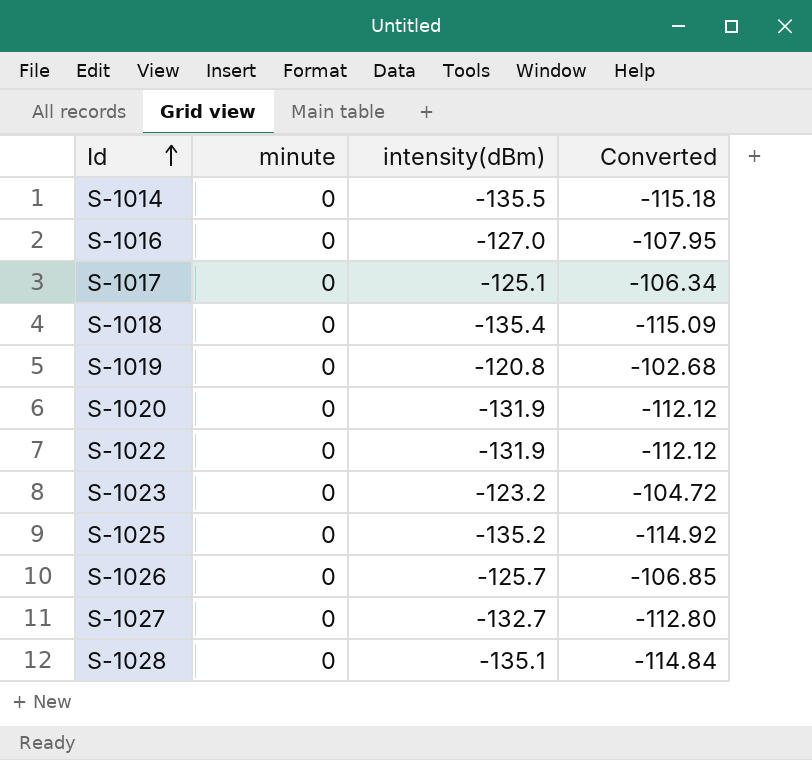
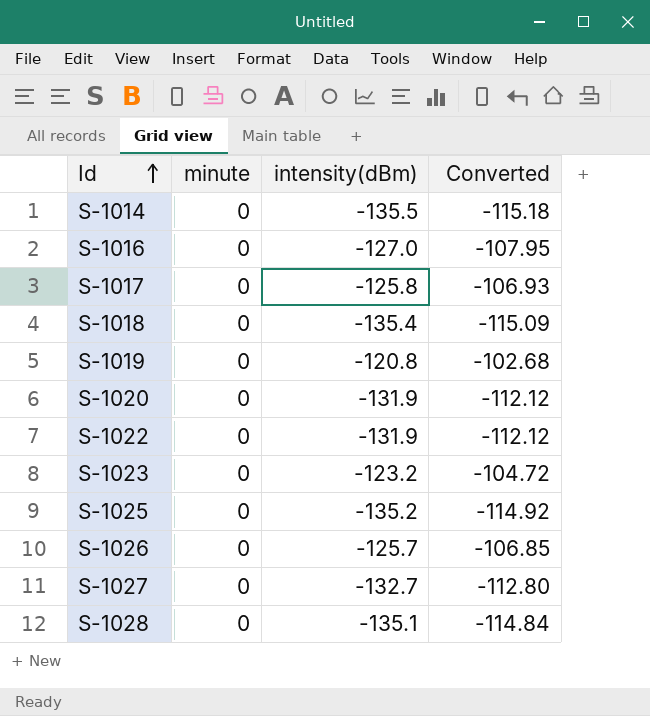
S-1017 | intensity(dBm): -125.1 -> -125.8
S-1017 | Converted: -106.34 -> -106.93

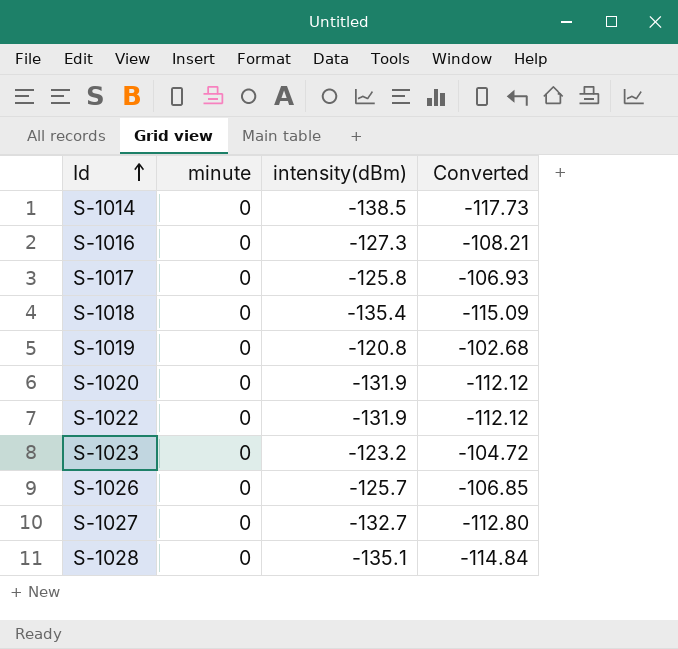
row S-1025: 0 | -135.2 | -114.92 -> none
S-1014 | intensity(dBm): -135.5 -> -138.5
S-1014 | Converted: -115.18 -> -117.73
S-1016 | intensity(dBm): -127.0 -> -127.3
S-1016 | Converted: -107.95 -> -108.21

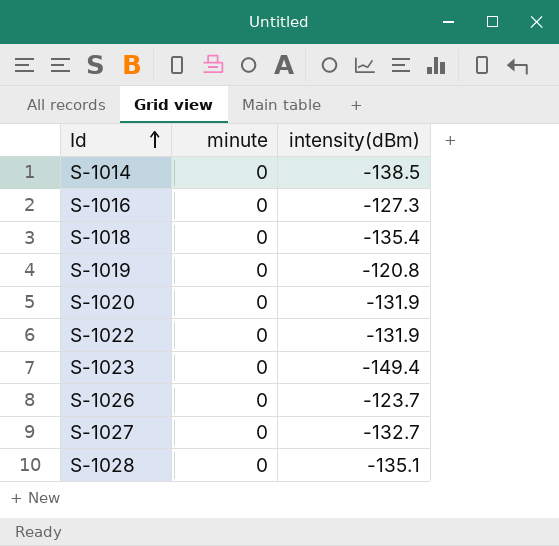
column Converted | formula: [intensity(dBm)] * 0.85 -> none
row S-1017: 0 | -125.8 | -106.93 -> none
S-1023 | intensity(dBm): -123.2 -> -149.4
S-1026 | intensity(dBm): -125.7 -> -123.7

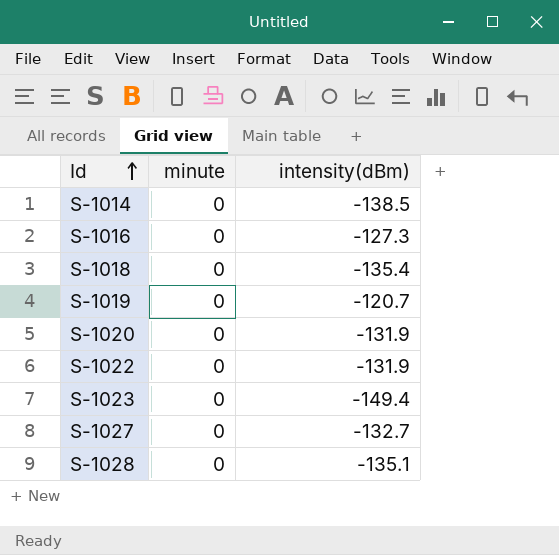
row S-1026: 0 | -123.7 -> none
S-1019 | intensity(dBm): -120.8 -> -120.7

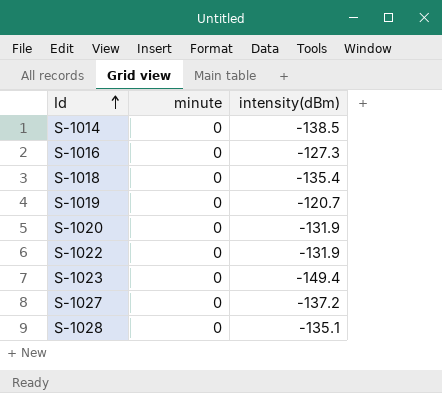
S-1027 | intensity(dBm): -132.7 -> -137.2

